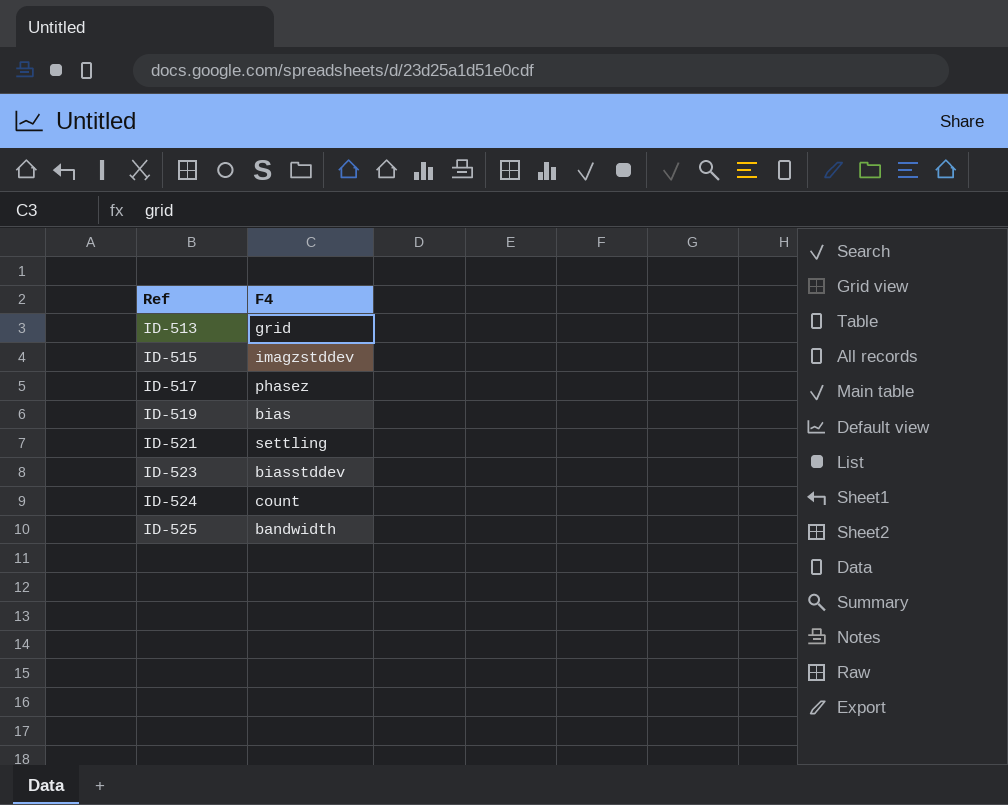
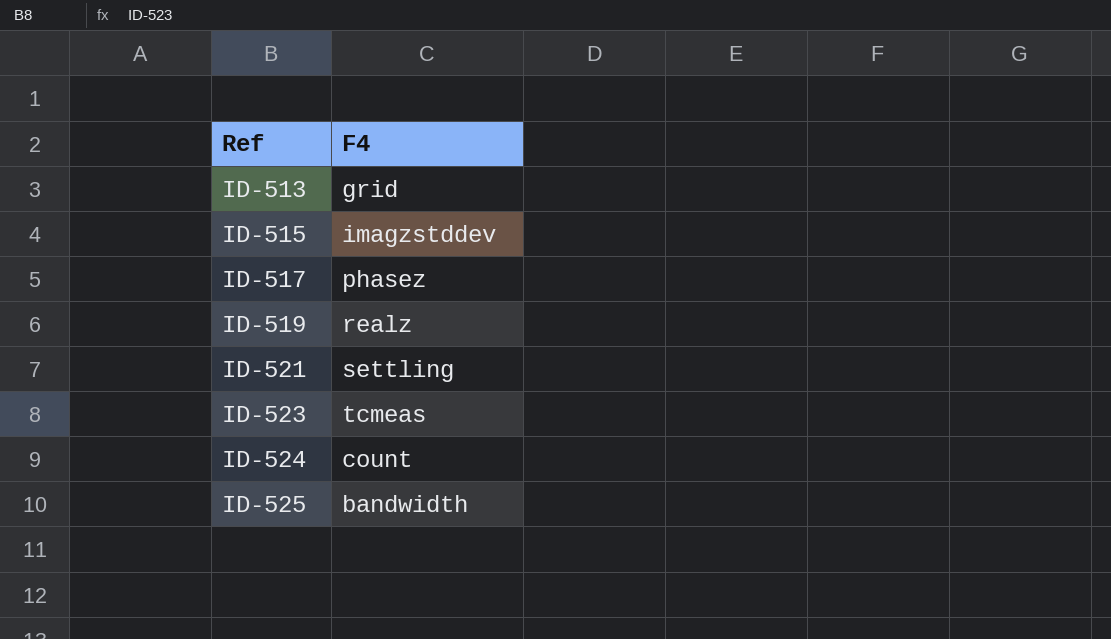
ID-519 | F4: bias -> realz
ID-523 | F4: biasstddev -> tcmeas

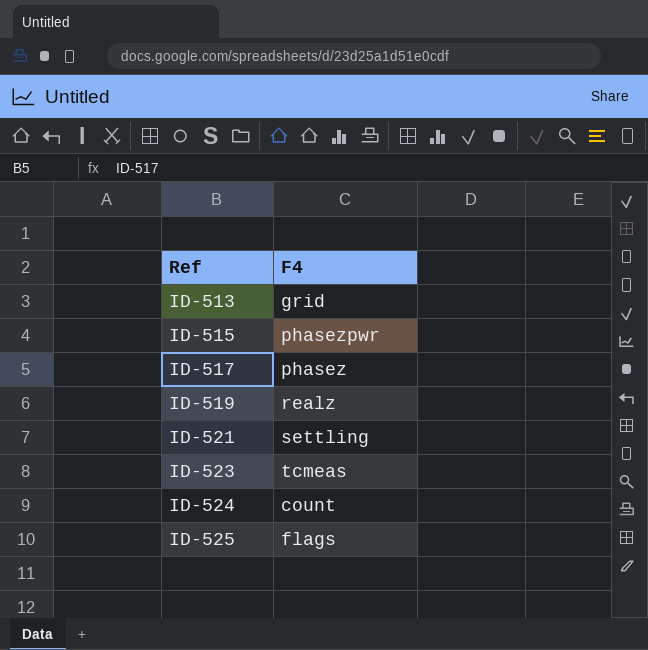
ID-515 | F4: imagzstddev -> phasezpwr
ID-525 | F4: bandwidth -> flags

